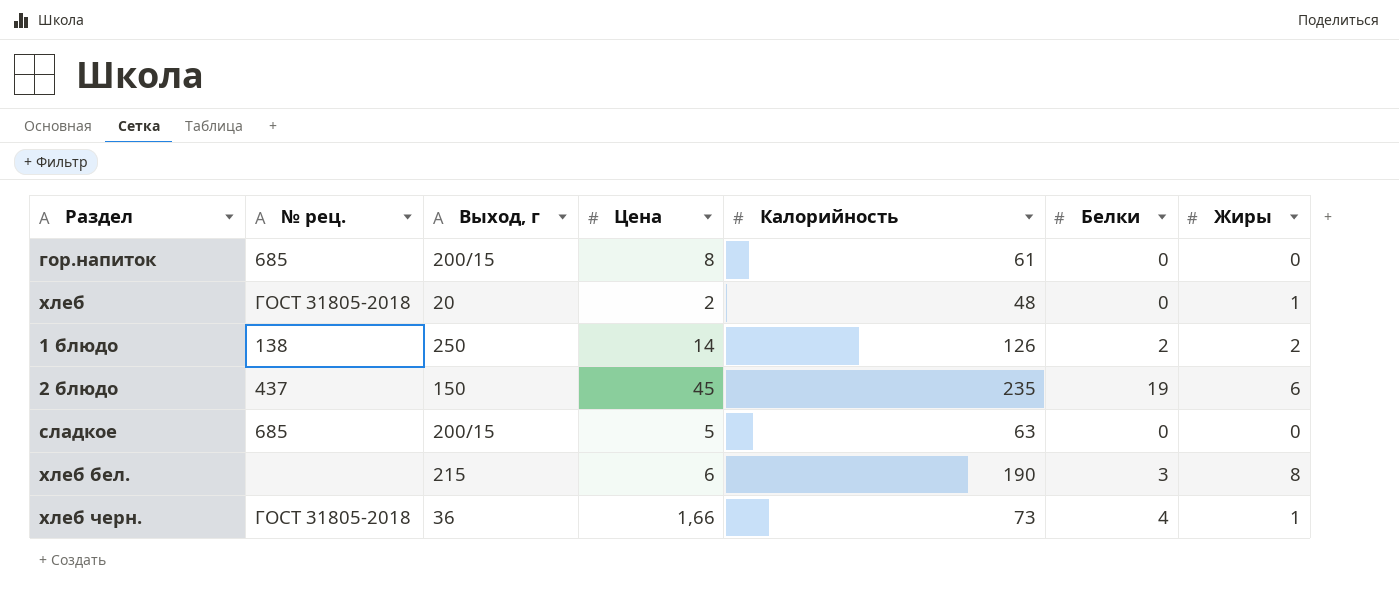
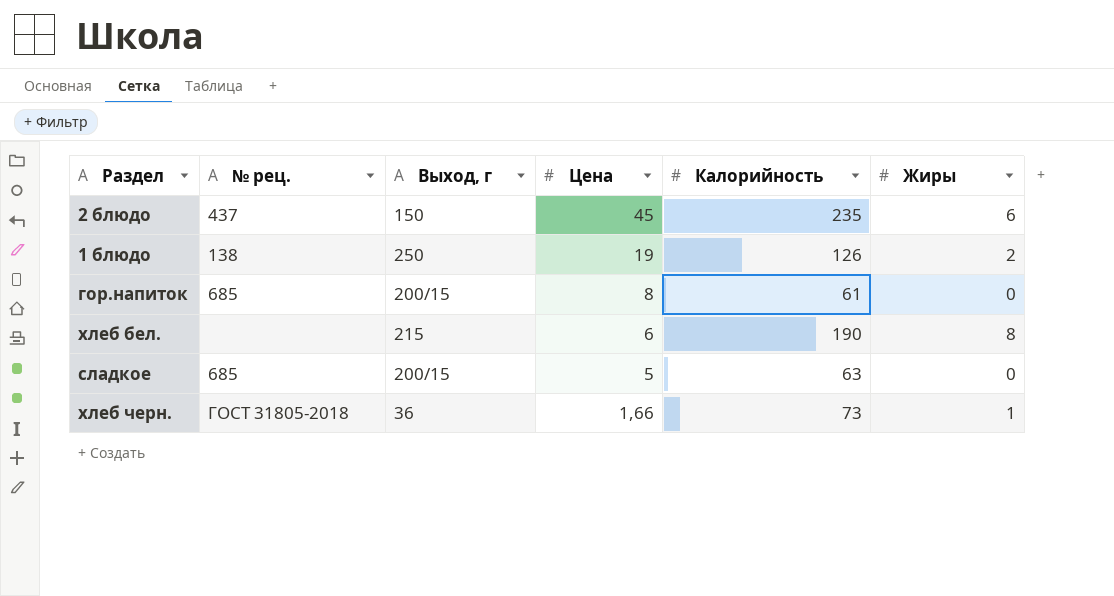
row order: none -> Цена descending
column Белки | position: 6 -> none
row хлеб: ГОСТ 31805-2018 | 20 | 2 | 48 | 0 | 1 -> none
1 блюдо | Цена: 14 -> 19

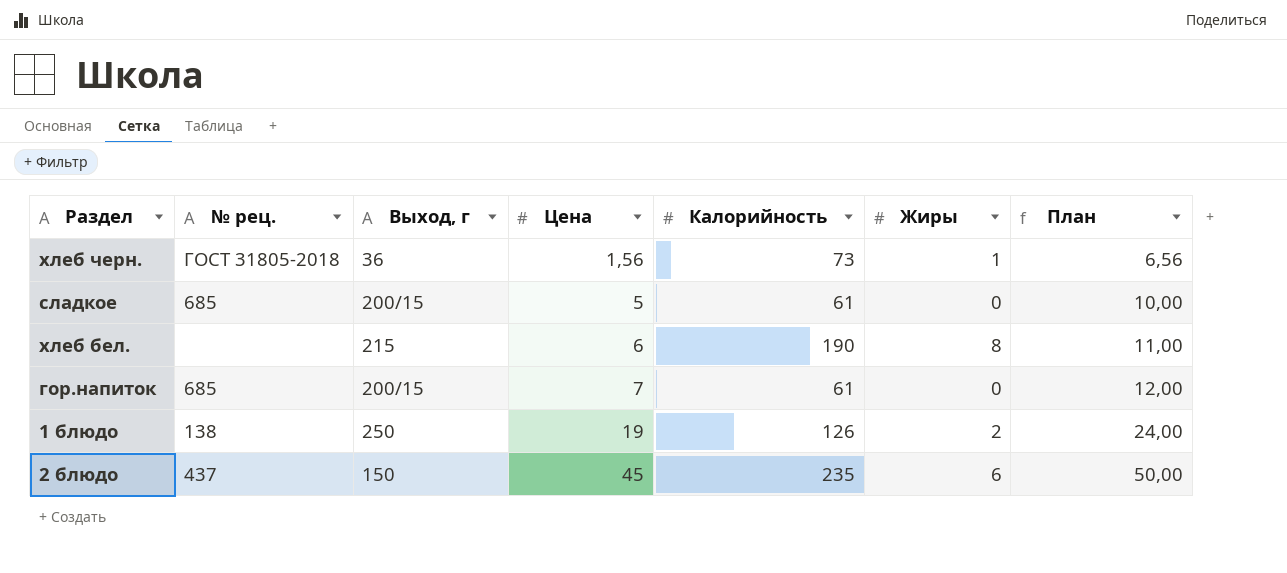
row order: Цена descending -> Цена ascending
column План | formula: none -> [Цена] + 5
хлеб черн. | Цена: 1,66 -> 1,56
сладкое | Калорийность: 63 -> 61
гор.напиток | Цена: 8 -> 7

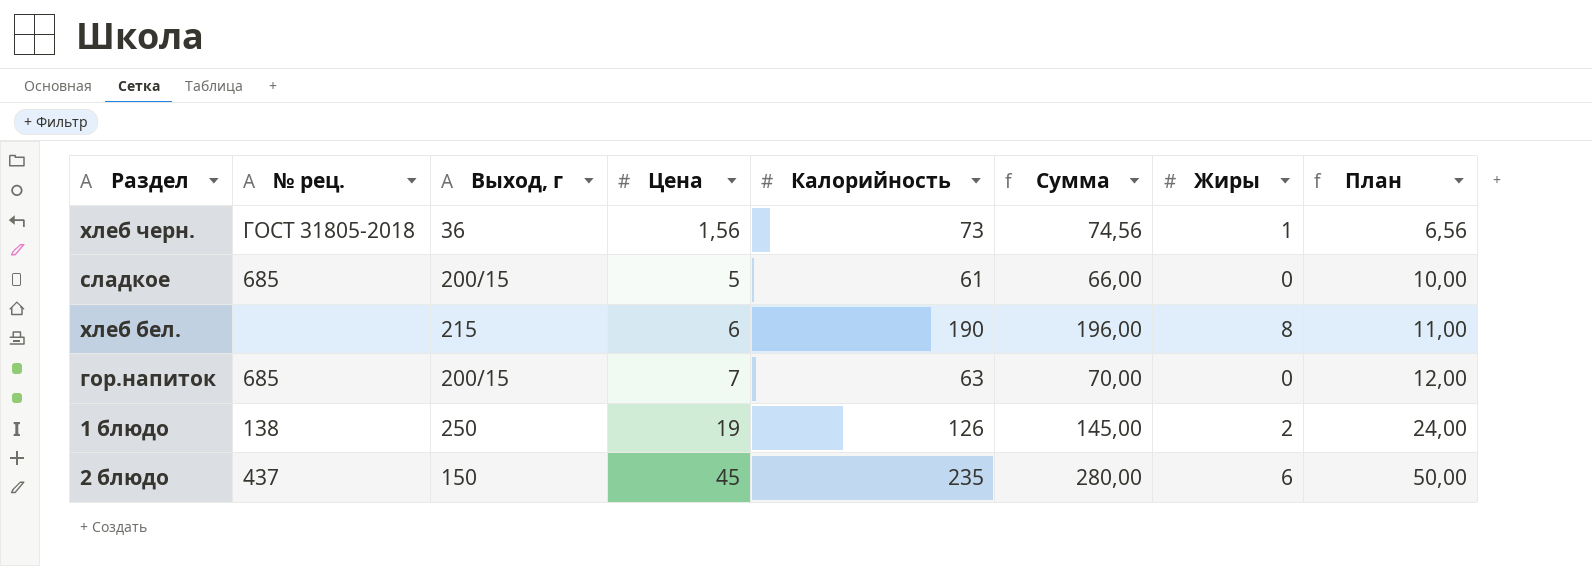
column Сумма | formula: none -> [Цена] + [Калорийность]
гор.напиток | Калорийность: 61 -> 63

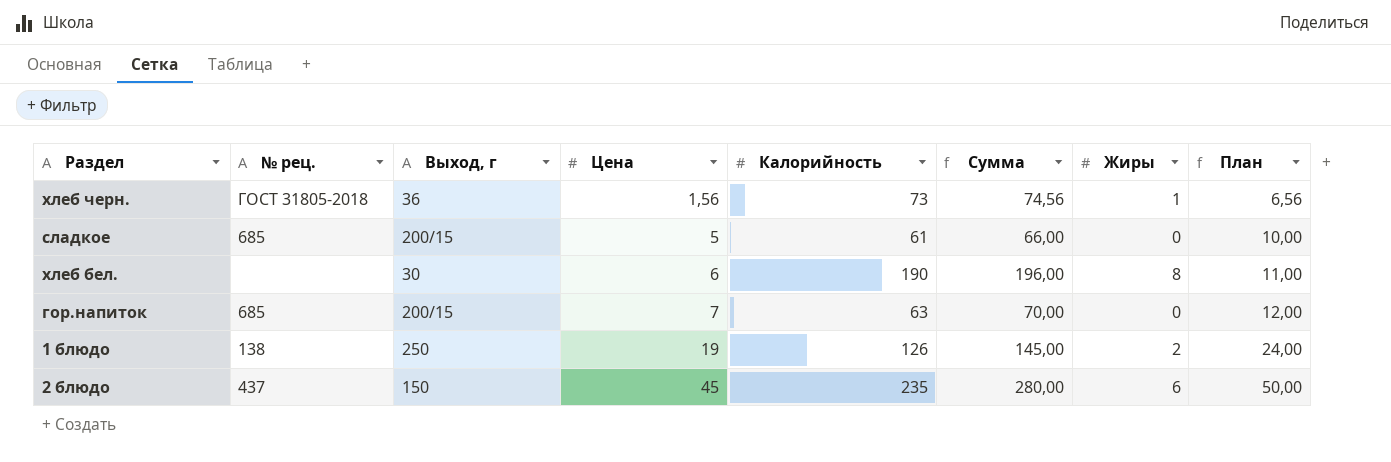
хлеб бел. | Выход, г: 215 -> 30

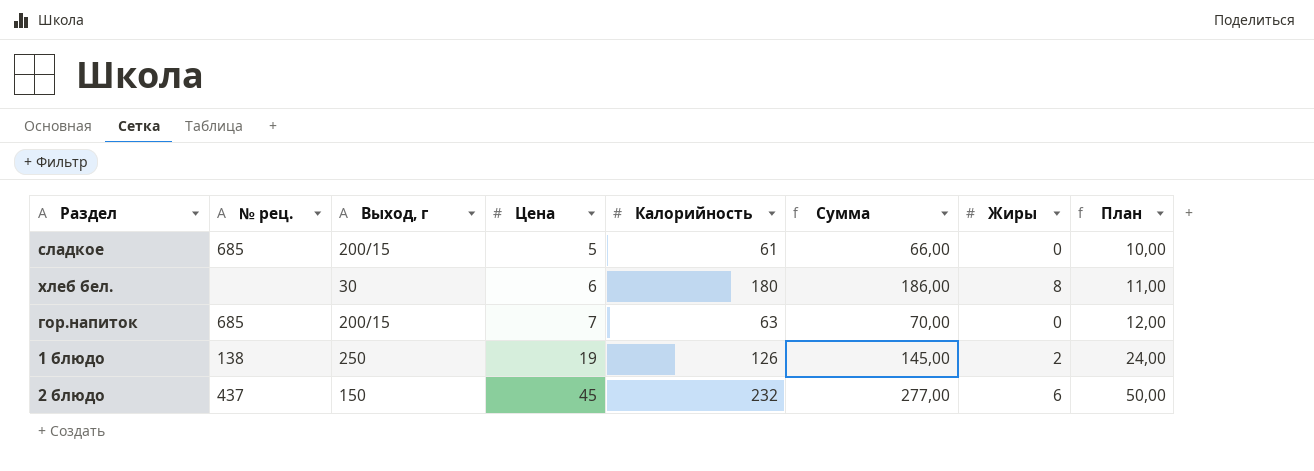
row хлеб черн.: ГОСТ 31805-2018 | 36 | 1,56 | 73 | 74,56 | 1 | 6,56 -> none
хлеб бел. | Калорийность: 190 -> 180
хлеб бел. | Сумма: 196,00 -> 186,00
2 блюдо | Калорийность: 235 -> 232
2 блюдо | Сумма: 280,00 -> 277,00

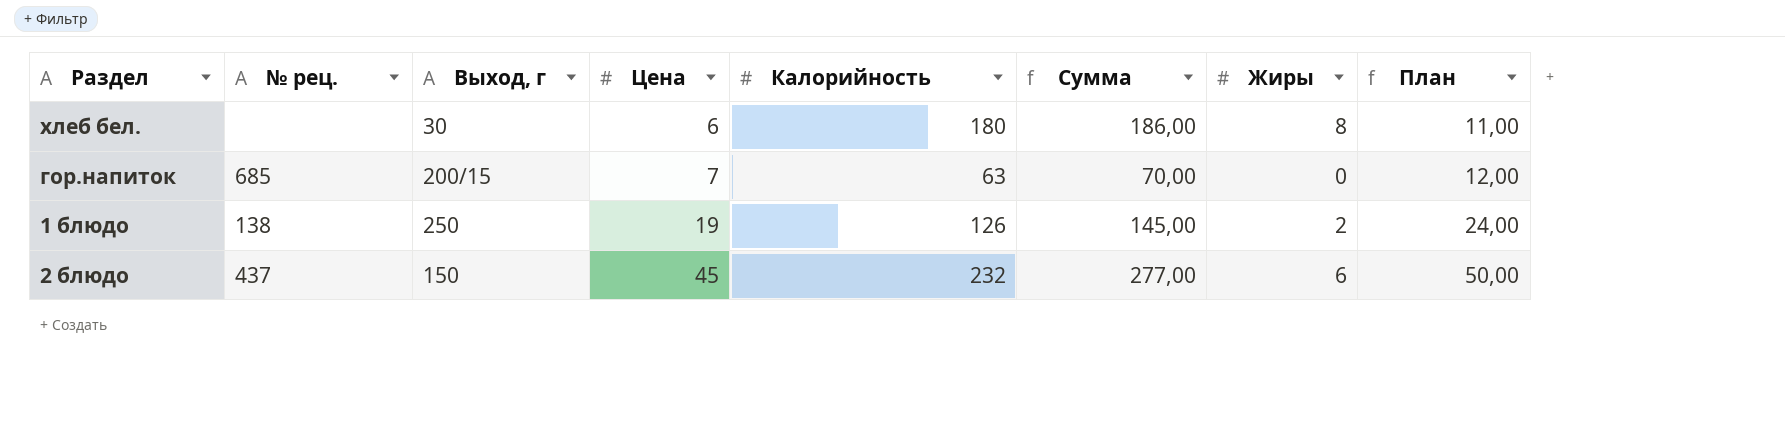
row сладкое: 685 | 200/15 | 5 | 61 | 66,00 | 0 | 10,00 -> none

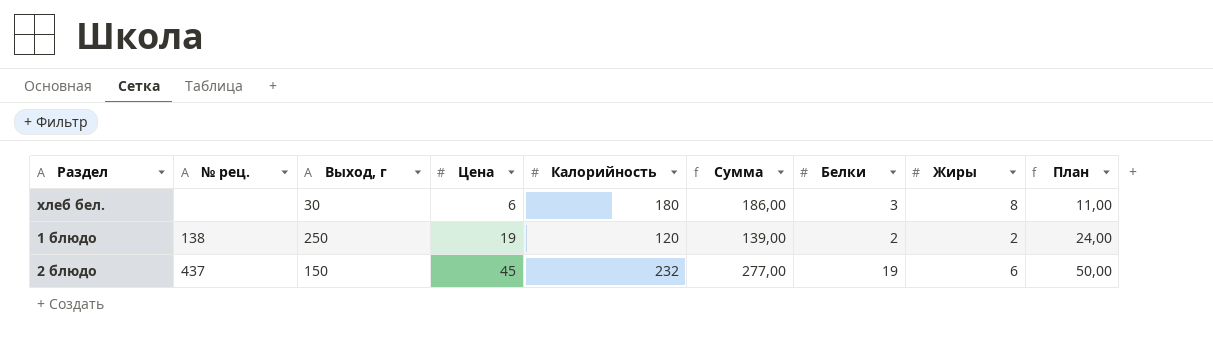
column Белки | position: none -> 7
row гор.напиток: 685 | 200/15 | 7 | 63 | 70,00 | 0 | 12,00 -> none
1 блюдо | Калорийность: 126 -> 120
1 блюдо | Сумма: 145,00 -> 139,00

